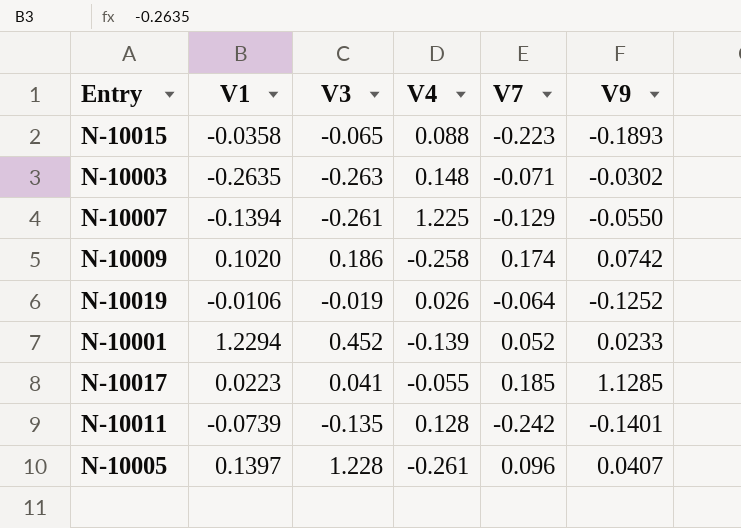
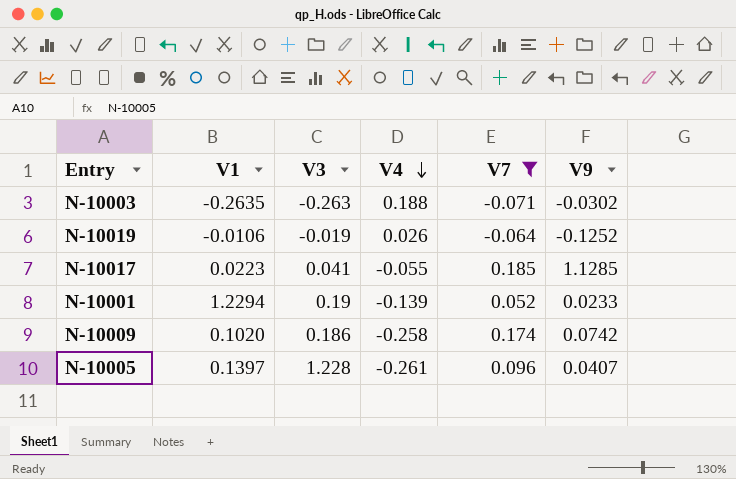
filter: none -> V7 >= -0.071
row order: none -> V4 descending
N-10003 | V4: 0.148 -> 0.188
N-10001 | V3: 0.452 -> 0.19

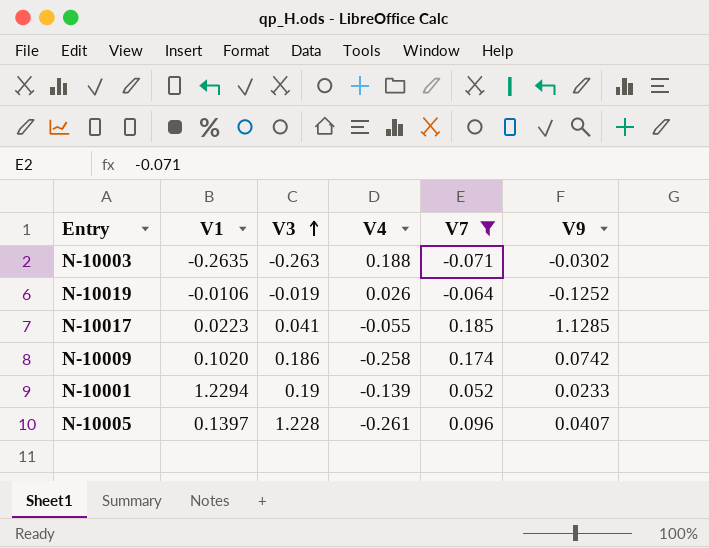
row order: V4 descending -> V3 ascending

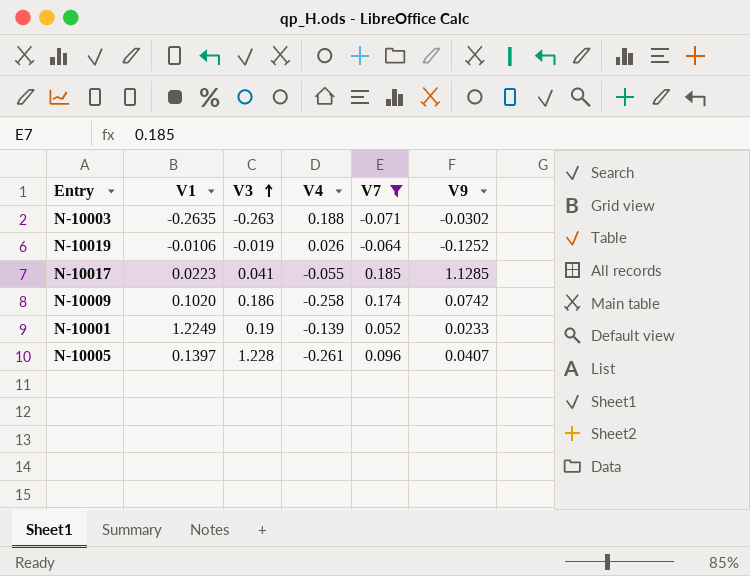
N-10001 | V1: 1.2294 -> 1.2249

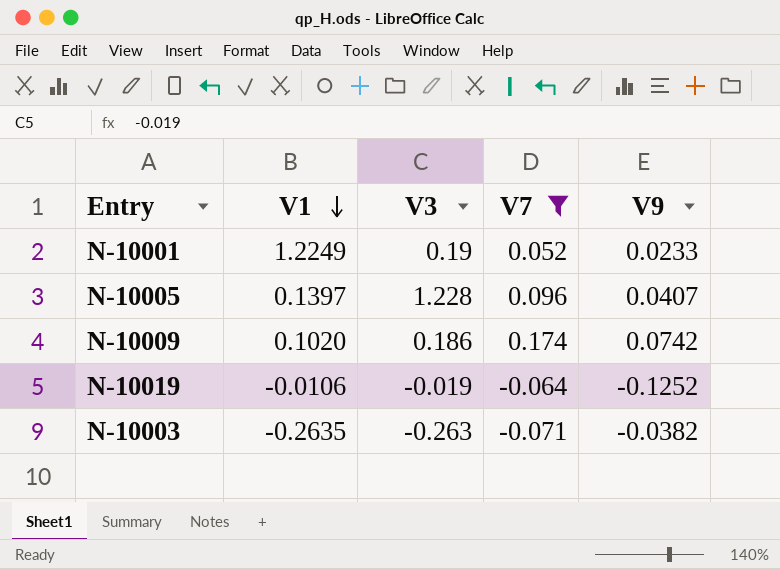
row order: V3 ascending -> V1 descending
column V4 | position: 4 -> none
row N-10017: 0.0223 | 0.041 | -0.055 | 0.185 | 1.1285 -> none
N-10003 | V9: -0.0302 -> -0.0382

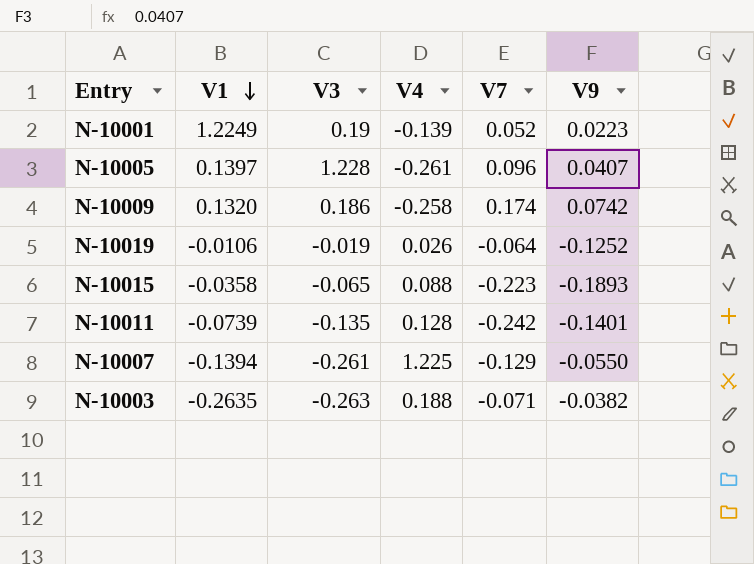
filter: V7 >= -0.071 -> none
column V4 | position: none -> 4
N-10001 | V9: 0.0233 -> 0.0223
N-10009 | V1: 0.1020 -> 0.1320

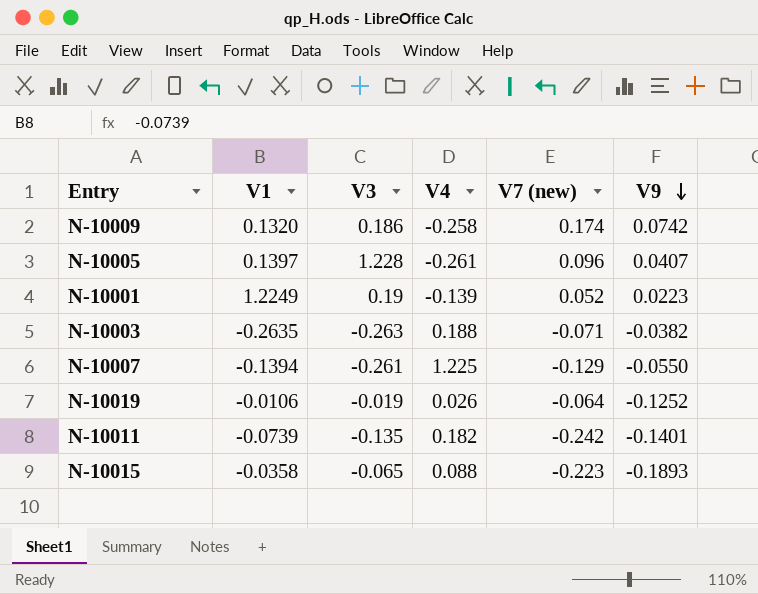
row order: V1 descending -> V9 descending
column name: V7 -> V7 (new)
N-10011 | V4: 0.128 -> 0.182

